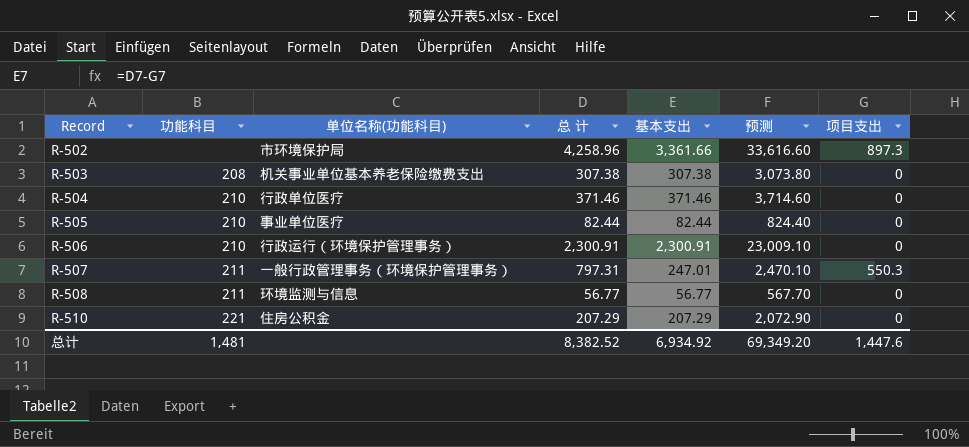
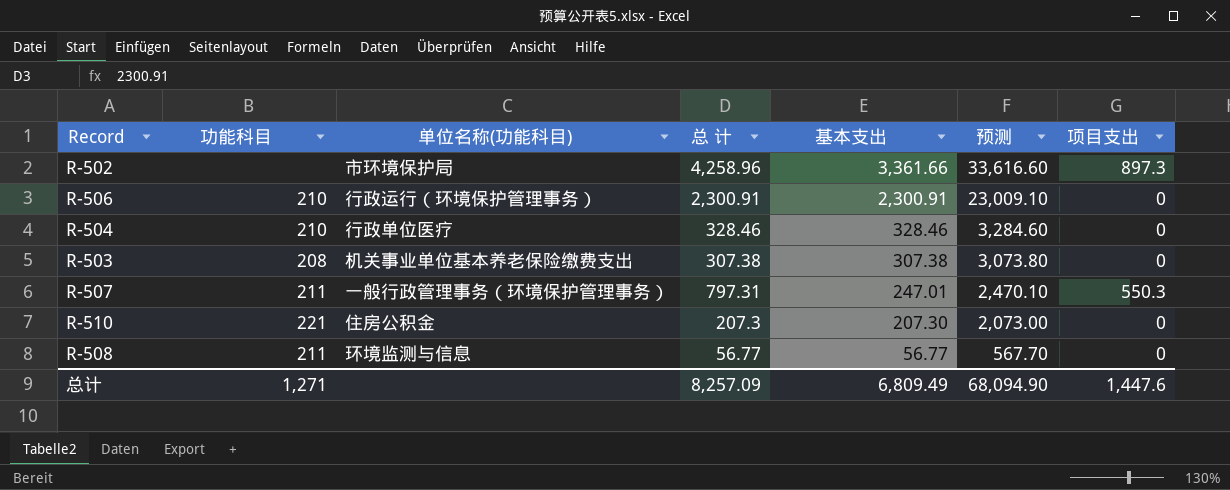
row order: Record ascending -> 基本支出 descending
row R-505: 210 | 事业单位医疗 | 82.44 | 82.44 | 824.40 | 0 -> none
R-504 | 总 计: 371.46 -> 328.46
R-504 | 基本支出: 371.46 -> 328.46
R-504 | 预测: 3,714.60 -> 3,284.60
R-510 | 总 计: 207.29 -> 207.3
R-510 | 基本支出: 207.29 -> 207.30
R-510 | 预测: 2,072.90 -> 2,073.00
总计 | 功能科目: 1,481 -> 1,271
总计 | 总 计: 8,382.52 -> 8,257.09
总计 | 基本支出: 6,934.92 -> 6,809.49
总计 | 预测: 69,349.20 -> 68,094.90

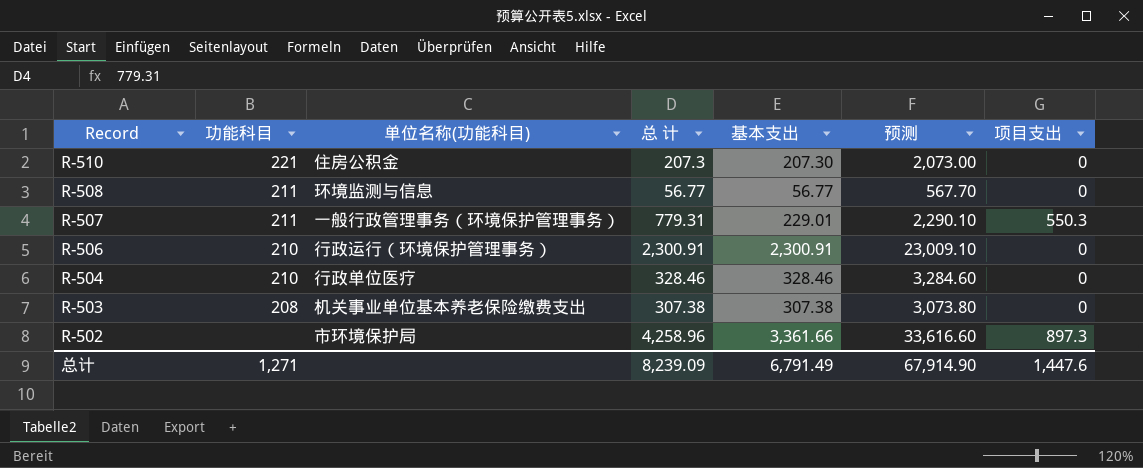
row order: 基本支出 descending -> Record descending
R-507 | 总 计: 797.31 -> 779.31
R-507 | 基本支出: 247.01 -> 229.01
R-507 | 预测: 2,470.10 -> 2,290.10
总计 | 总 计: 8,257.09 -> 8,239.09
总计 | 基本支出: 6,809.49 -> 6,791.49
总计 | 预测: 68,094.90 -> 67,914.90

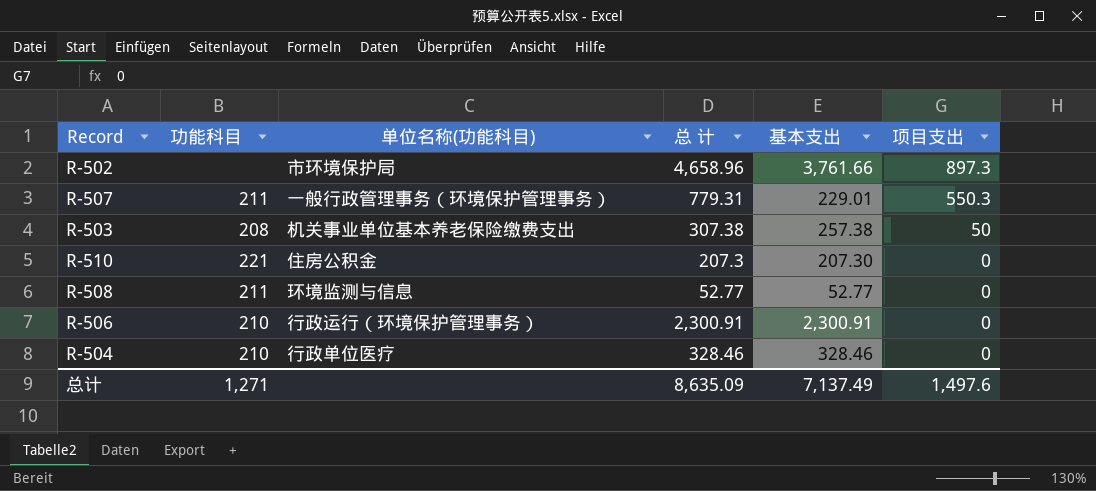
row order: Record descending -> 项目支出 descending
column 预测 | formula: [基本支出] * 10 -> none
R-502 | 总 计: 4,258.96 -> 4,658.96
R-502 | 基本支出: 3,361.66 -> 3,761.66
R-503 | 基本支出: 307.38 -> 257.38
R-503 | 项目支出: 0 -> 50
R-508 | 总 计: 56.77 -> 52.77
R-508 | 基本支出: 56.77 -> 52.77
总计 | 总 计: 8,239.09 -> 8,635.09
总计 | 基本支出: 6,791.49 -> 7,137.49
总计 | 项目支出: 1,447.6 -> 1,497.6

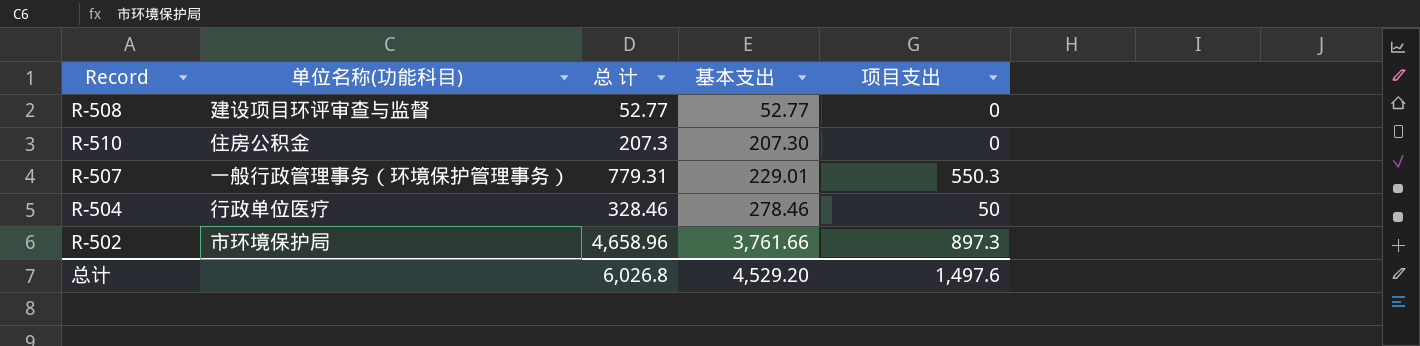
row order: 项目支出 descending -> 基本支出 ascending
column 功能科目 | position: 2 -> none
row R-503: 208 | 机关事业单位基本养老保险缴费支出 | 307.38 | 257.38 | 50 -> none
row R-506: 210 | 行政运行（环境保护管理事务） | 2,300.91 | 2,300.91 | 0 -> none
R-508 | 单位名称(功能科目): 环境监测与信息 -> 建设项目环评审查与监督
R-504 | 基本支出: 328.46 -> 278.46
R-504 | 项目支出: 0 -> 50
总计 | 总 计: 8,635.09 -> 6,026.8
总计 | 基本支出: 7,137.49 -> 4,529.20

